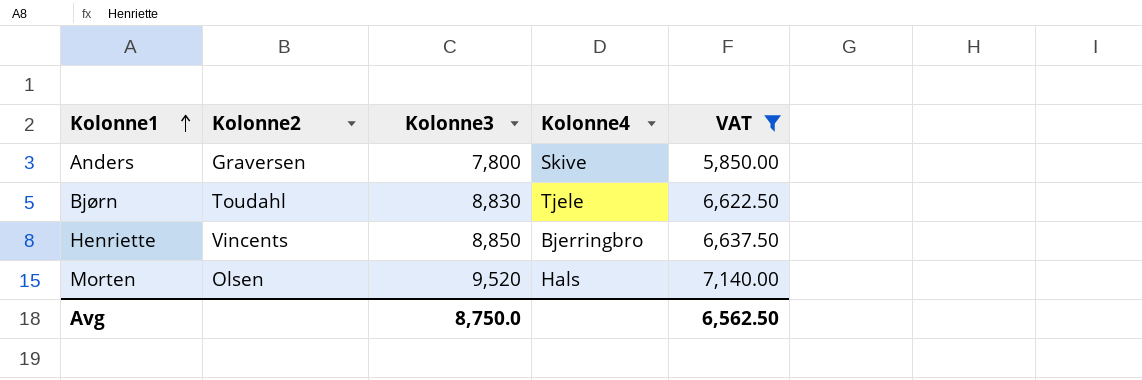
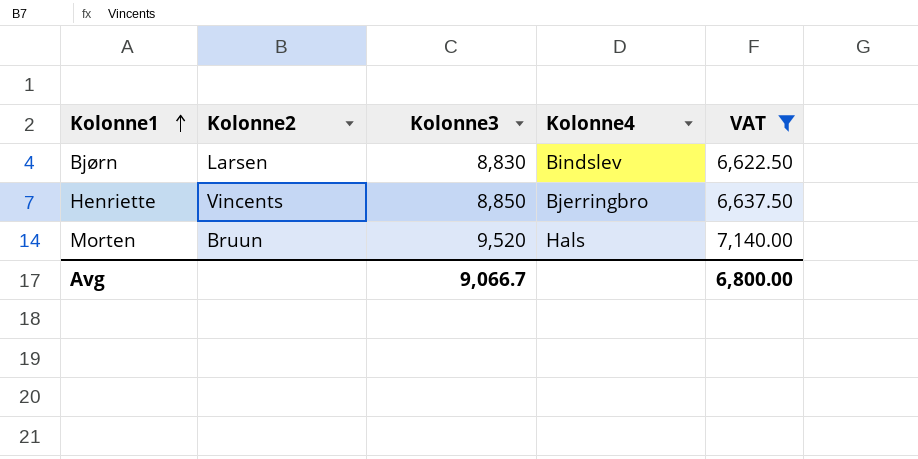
row Anders: Graversen | 7,800 | Skive | 5,850.00 -> none
Bjørn | Kolonne2: Toudahl -> Larsen
Bjørn | Kolonne4: Tjele -> Bindslev
Morten | Kolonne2: Olsen -> Bruun
Avg | Kolonne3: 8,750.0 -> 9,066.7
Avg | VAT: 6,562.50 -> 6,800.00

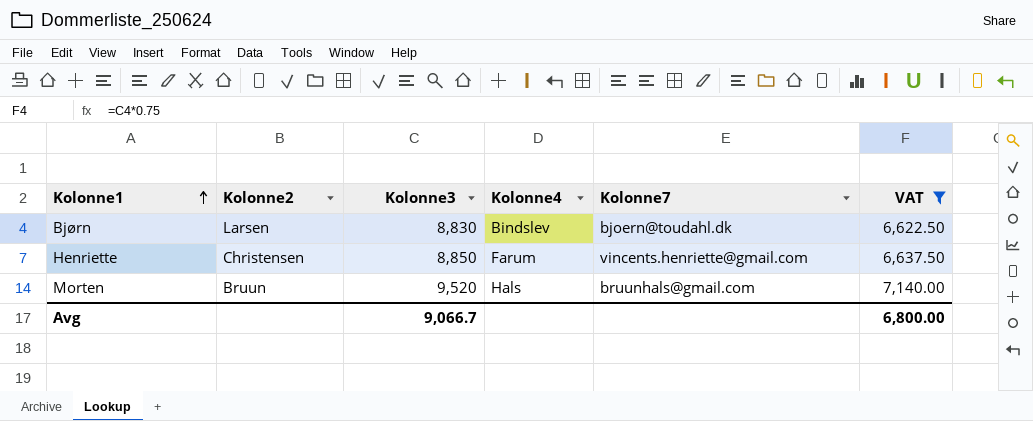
column Kolonne7 | position: none -> 5
Henriette | Kolonne2: Vincents -> Christensen
Henriette | Kolonne4: Bjerringbro -> Farum

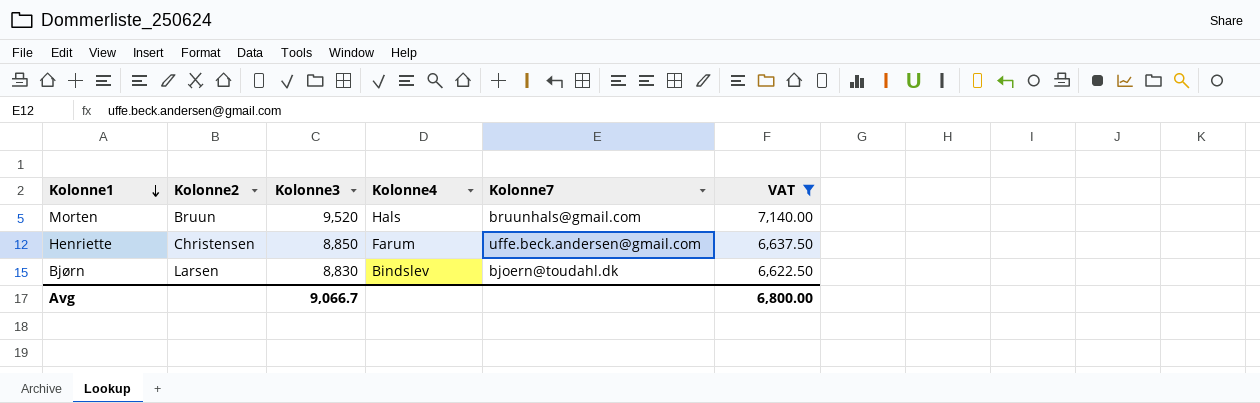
row order: Kolonne1 ascending -> Kolonne1 descending
Henriette | Kolonne7: vincents.henriette@gmail.com -> uffe.beck.andersen@gmail.com

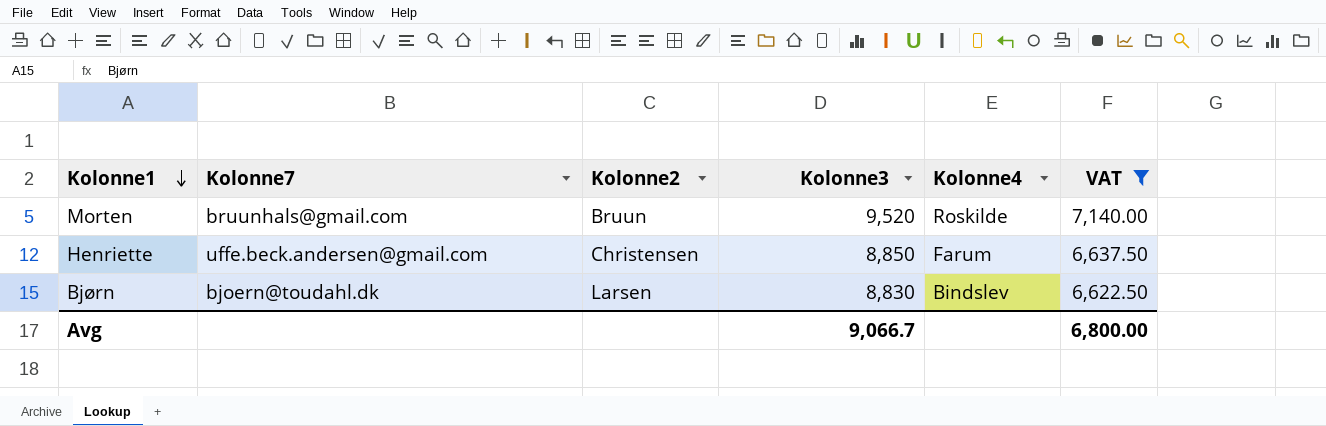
column Kolonne7 | position: 5 -> 2
Morten | Kolonne4: Hals -> Roskilde

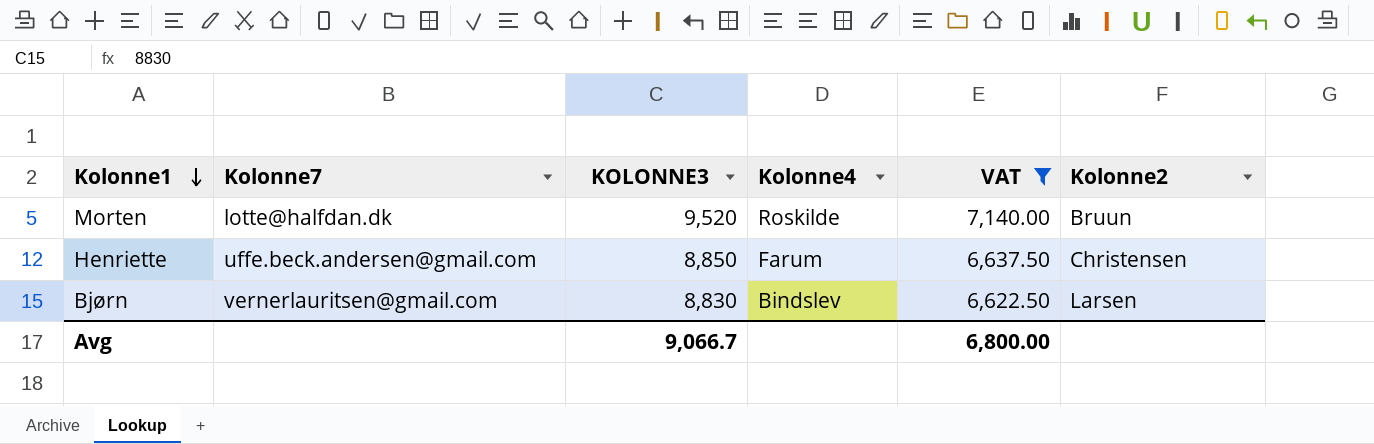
column name: Kolonne3 -> KOLONNE3
column Kolonne2 | position: 3 -> 6
Morten | Kolonne7: bruunhals@gmail.com -> lotte@halfdan.dk
Bjørn | Kolonne7: bjoern@toudahl.dk -> vernerlauritsen@gmail.com

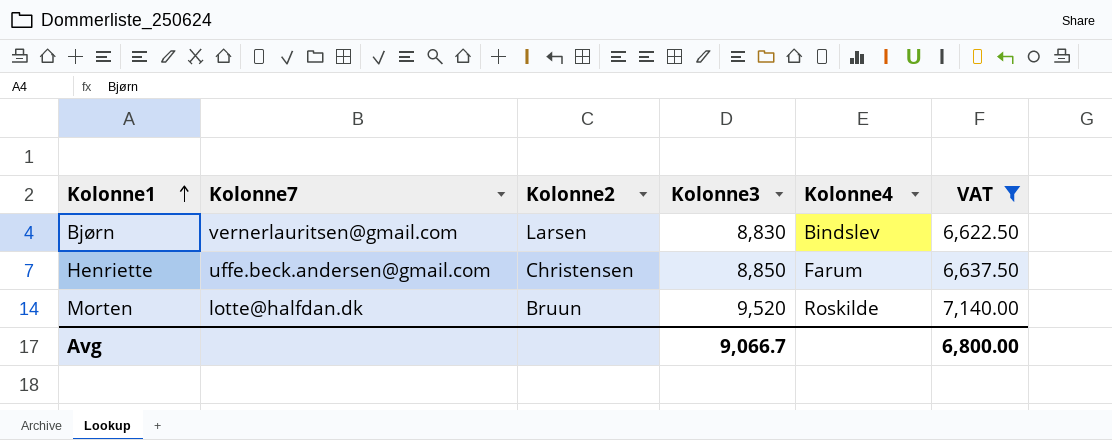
row order: Kolonne1 descending -> Kolonne1 ascending
column Kolonne2 | position: 6 -> 3
column name: KOLONNE3 -> Kolonne3

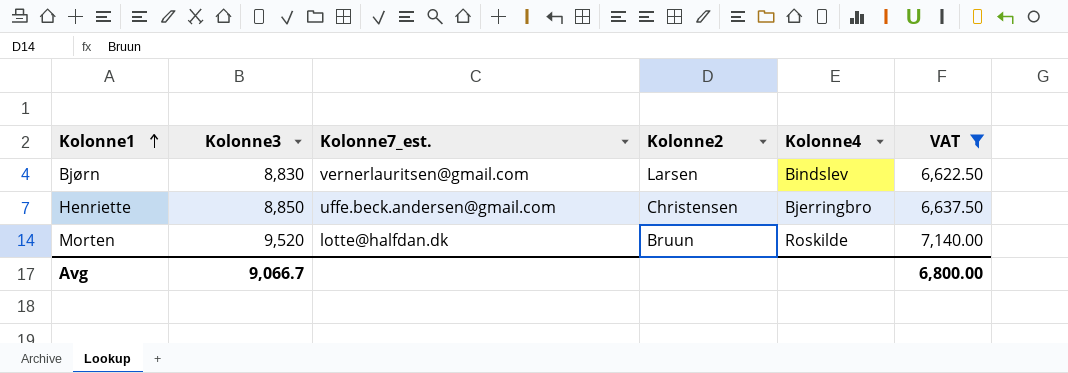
column Kolonne3 | position: 4 -> 2
column name: Kolonne7 -> Kolonne7_est.
Henriette | Kolonne4: Farum -> Bjerringbro

